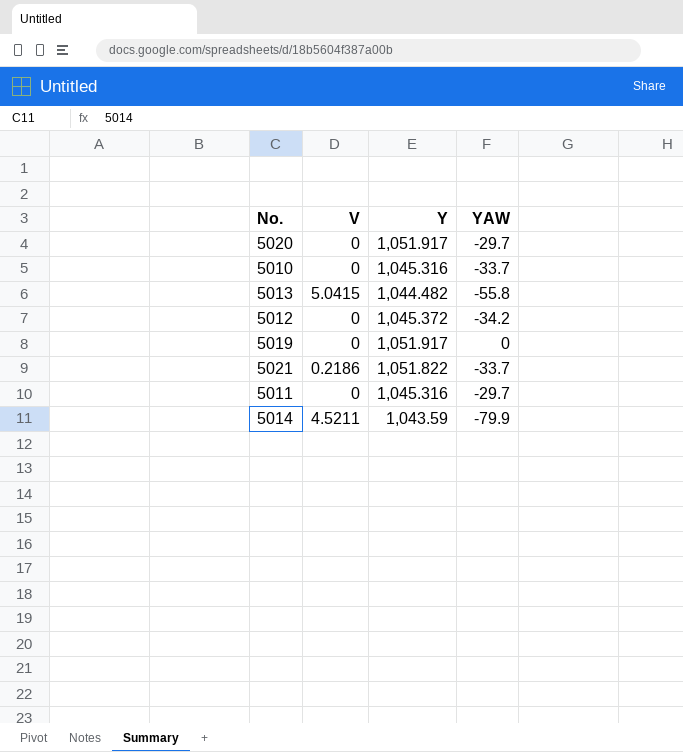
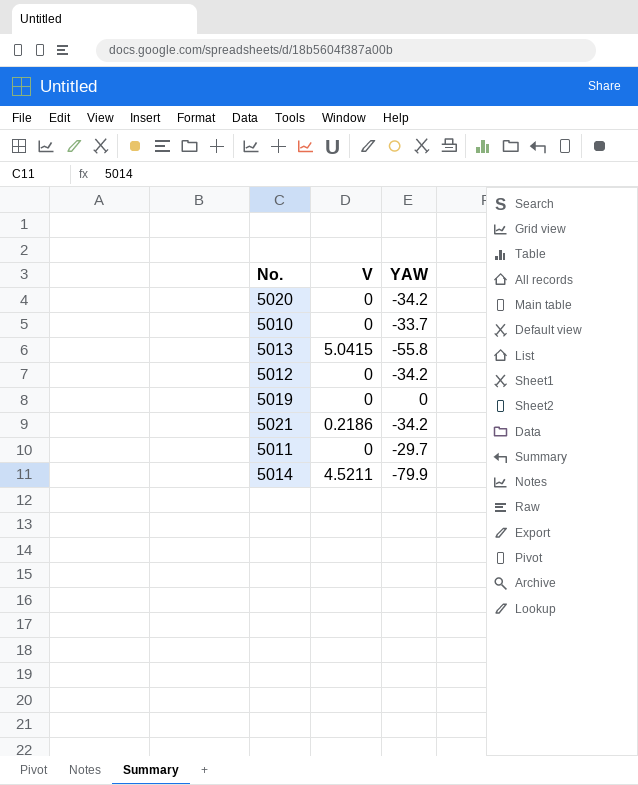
column Y | position: 3 -> none
5020 | YAW: -29.7 -> -34.2
5021 | YAW: -33.7 -> -34.2

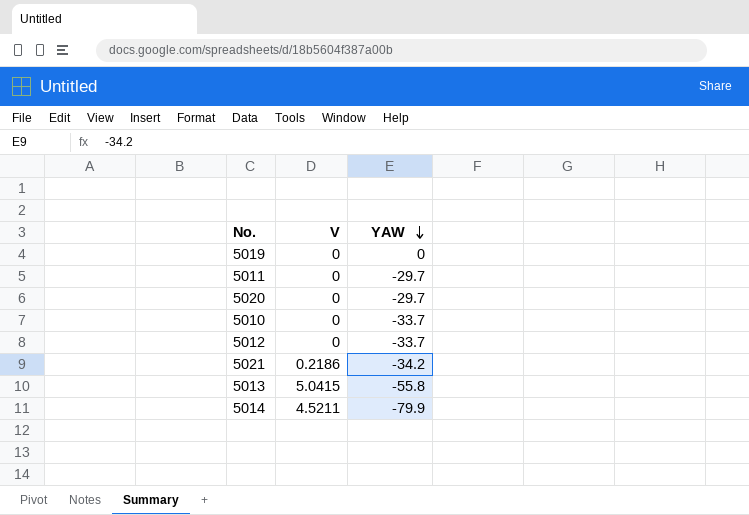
row order: none -> YAW descending
5020 | YAW: -34.2 -> -29.7
5012 | YAW: -34.2 -> -33.7

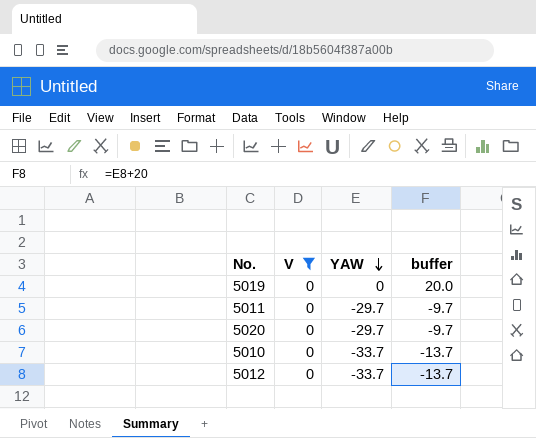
filter: none -> V = 0
column buffer | formula: none -> [YAW] + 20

